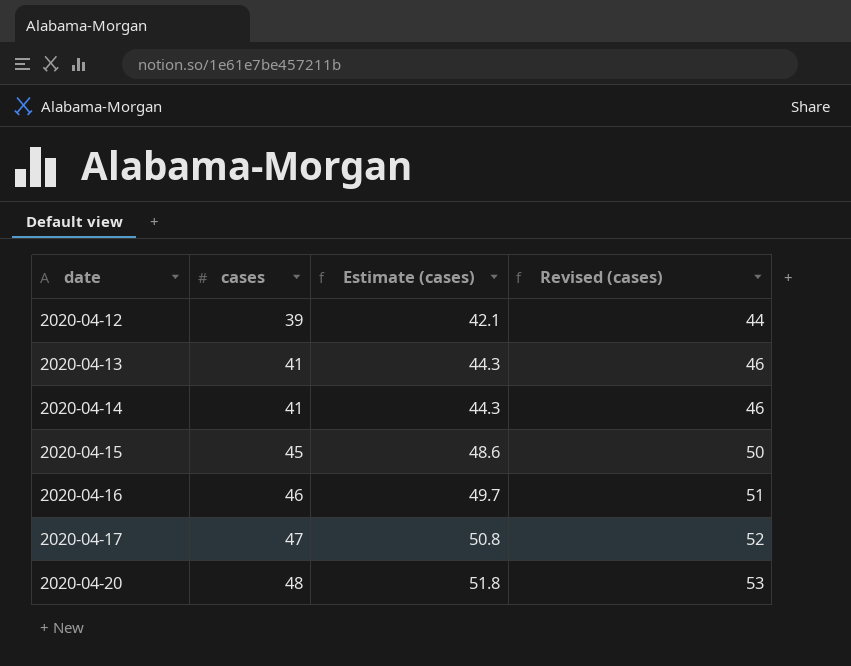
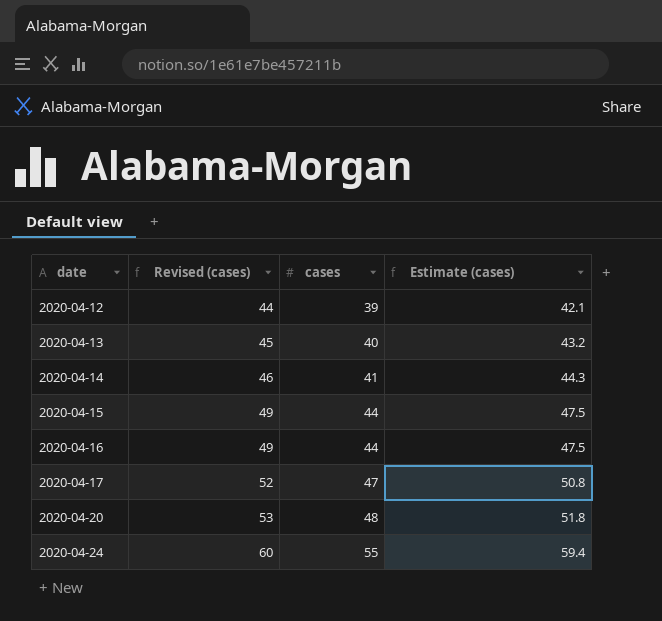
column Revised (cases) | position: 4 -> 2
2020-04-13 | Revised (cases): 46 -> 45
2020-04-13 | cases: 41 -> 40
2020-04-13 | Estimate (cases): 44.3 -> 43.2
2020-04-15 | Revised (cases): 50 -> 49
2020-04-15 | cases: 45 -> 44
2020-04-15 | Estimate (cases): 48.6 -> 47.5
2020-04-16 | Revised (cases): 51 -> 49
2020-04-16 | cases: 46 -> 44
2020-04-16 | Estimate (cases): 49.7 -> 47.5
row 2020-04-24: none -> 60 | 55 | 59.4

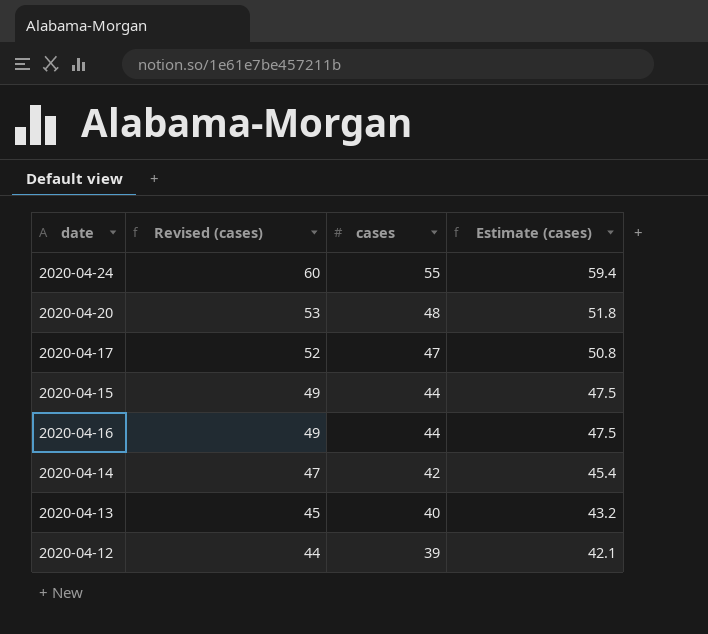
row order: date ascending -> Revised (cases) descending
2020-04-14 | Revised (cases): 46 -> 47
2020-04-14 | cases: 41 -> 42
2020-04-14 | Estimate (cases): 44.3 -> 45.4

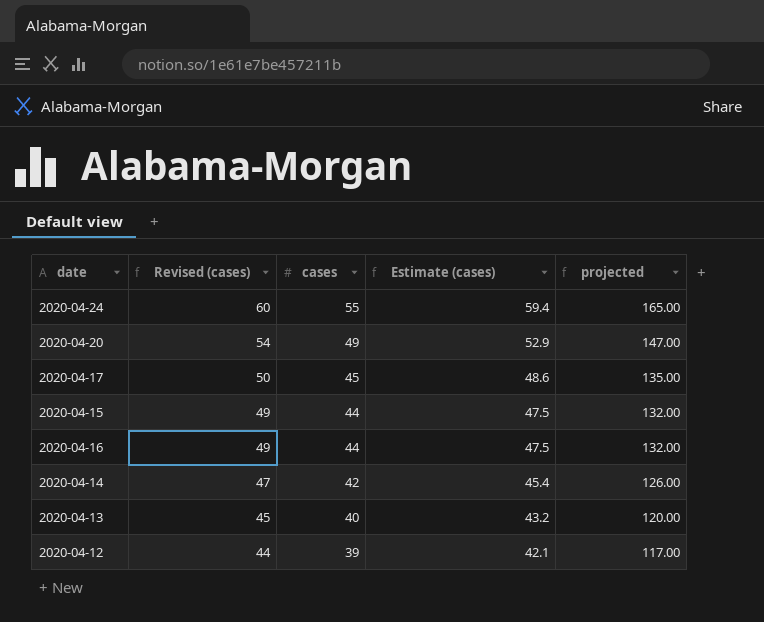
column projected | formula: none -> [cases] * 3
2020-04-20 | Revised (cases): 53 -> 54
2020-04-20 | cases: 48 -> 49
2020-04-20 | Estimate (cases): 51.8 -> 52.9
2020-04-17 | Revised (cases): 52 -> 50
2020-04-17 | cases: 47 -> 45
2020-04-17 | Estimate (cases): 50.8 -> 48.6

